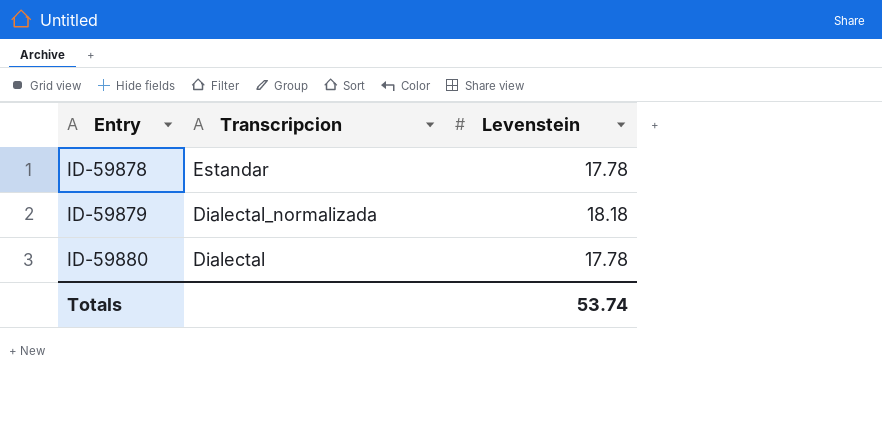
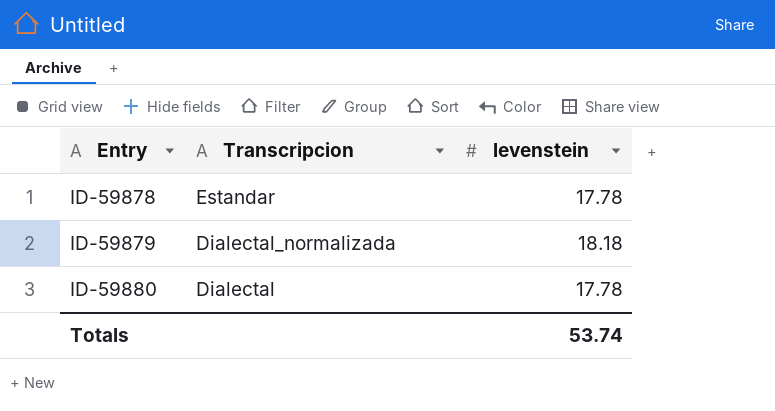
column name: Levenstein -> levenstein

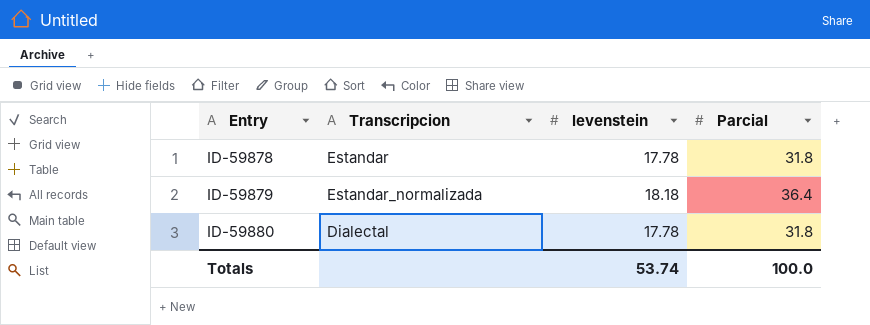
column Parcial | position: none -> 4
ID-59879 | Transcripcion: Dialectal_normalizada -> Estandar_normalizada

